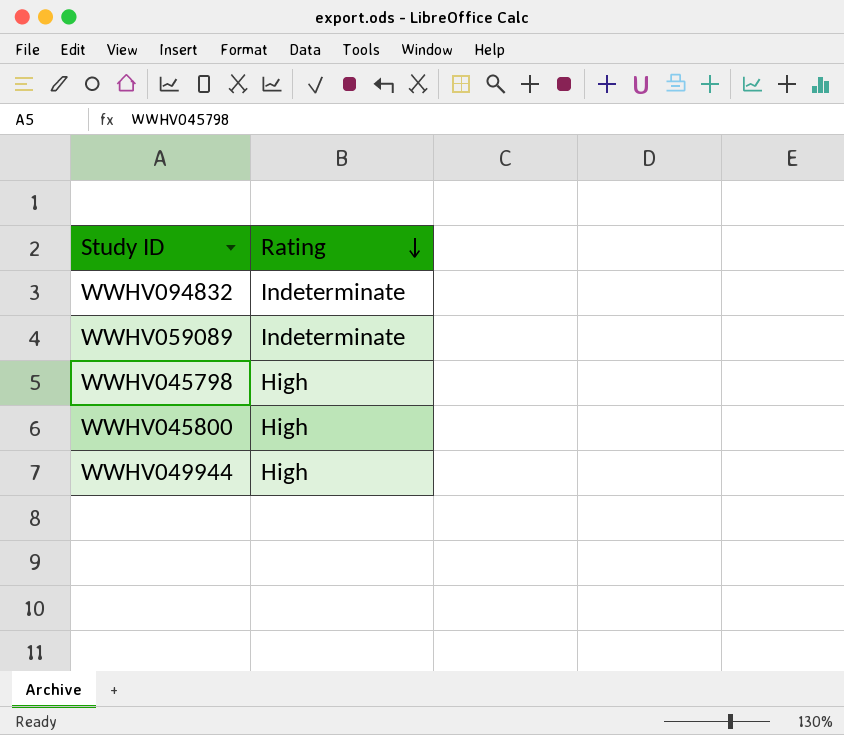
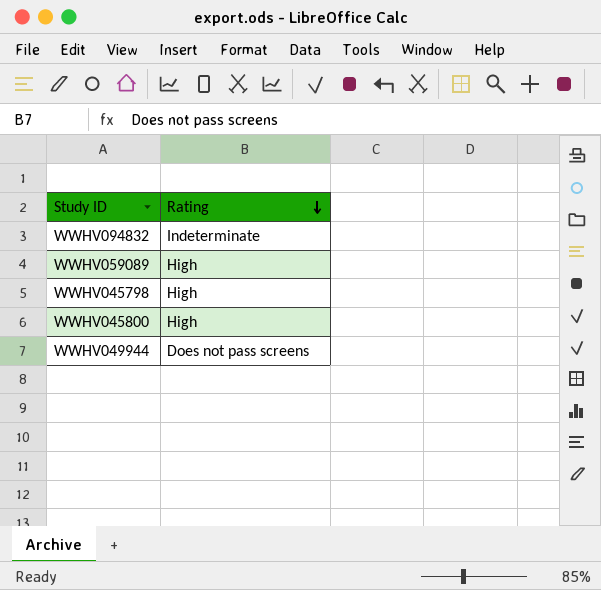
WWHV059089 | Rating: Indeterminate -> High
WWHV049944 | Rating: High -> Does not pass screens

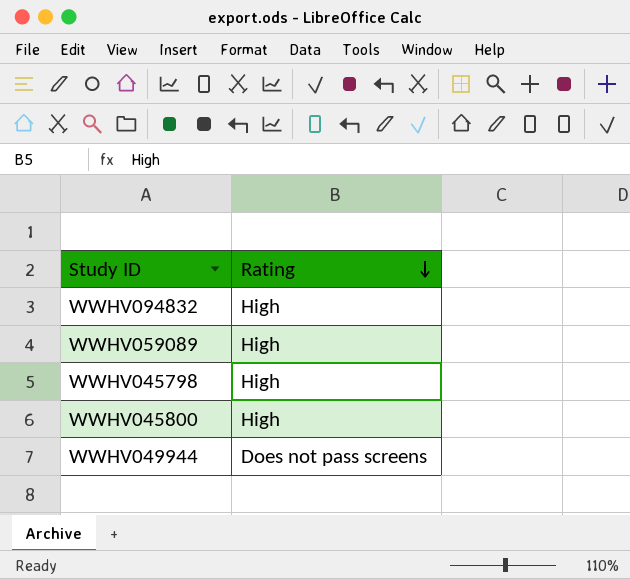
WWHV094832 | Rating: Indeterminate -> High

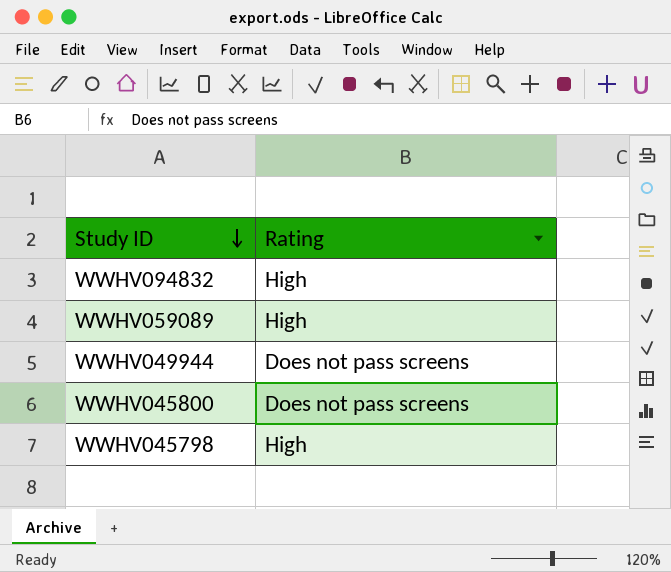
row order: Rating descending -> Study ID descending
WWHV045800 | Rating: High -> Does not pass screens

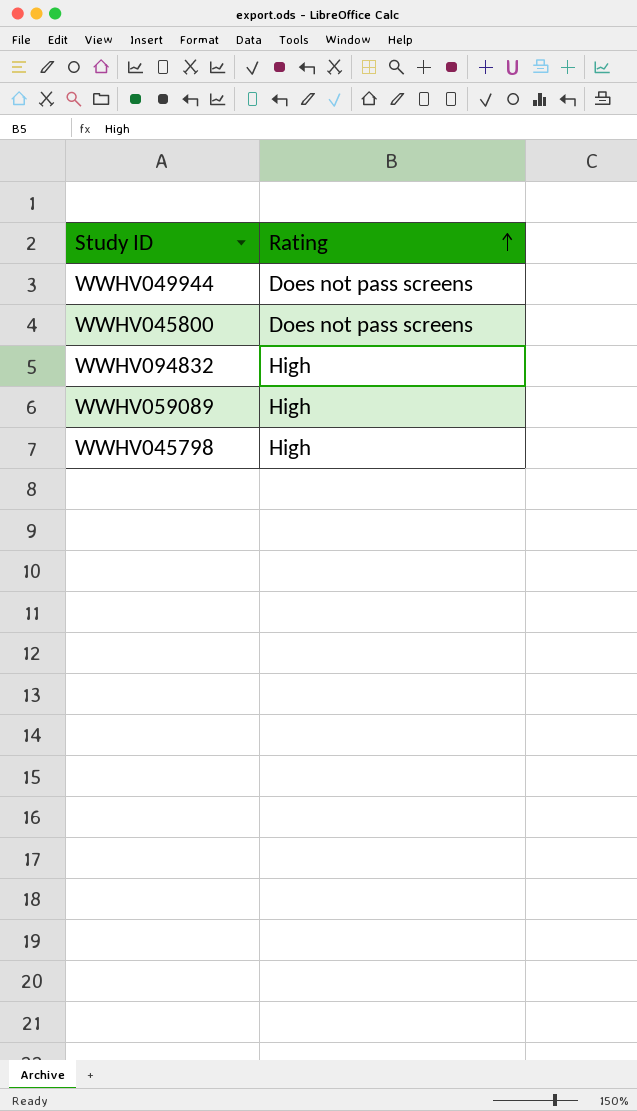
row order: Study ID descending -> Rating ascending

